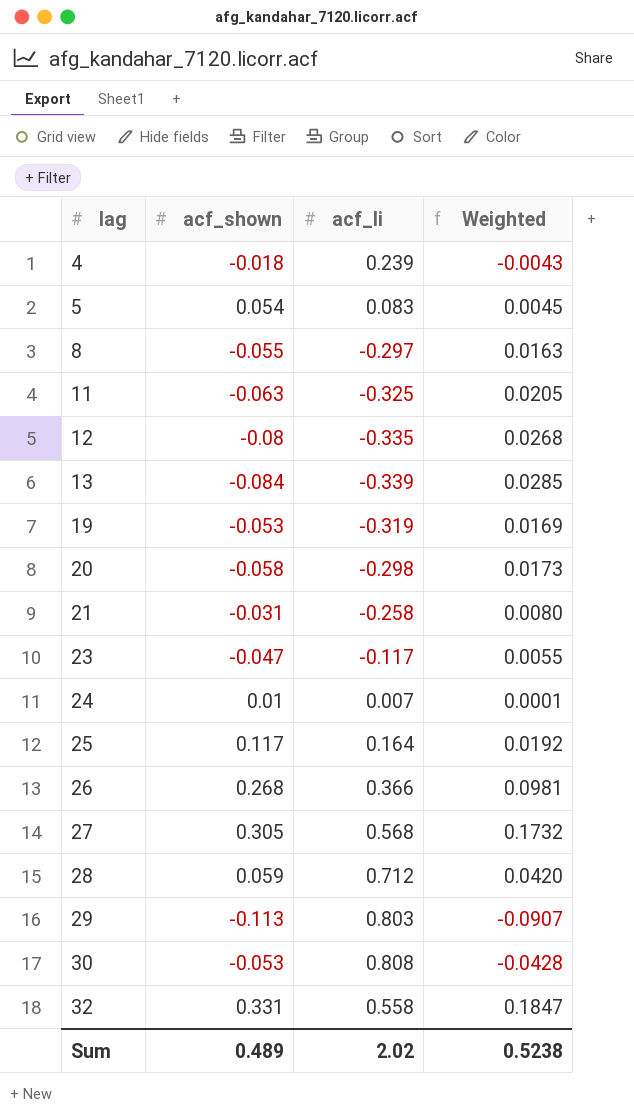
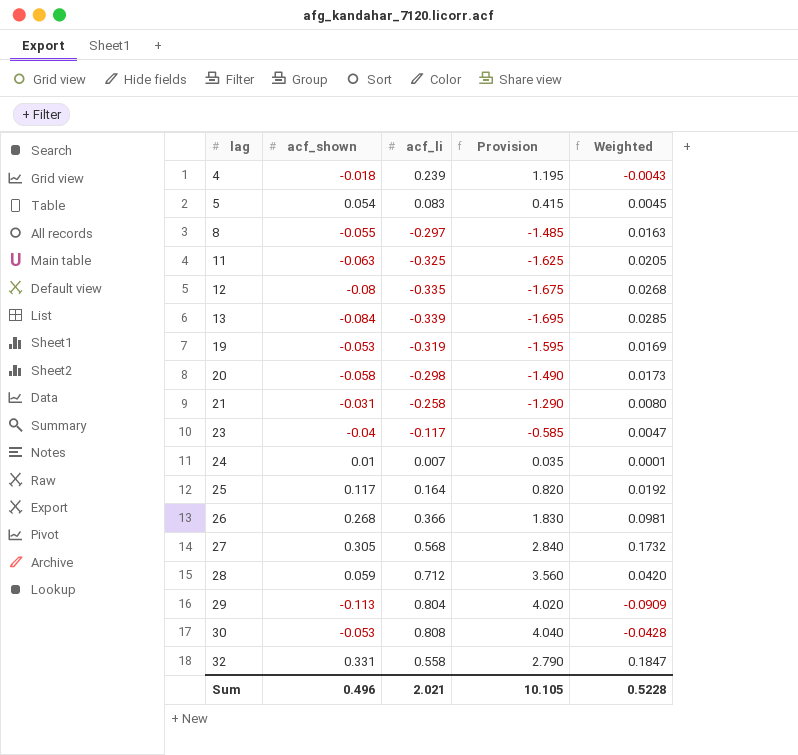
column Provision | formula: none -> [acf_li] * 5
23 | acf_shown: -0.047 -> -0.04
23 | Weighted: 0.0055 -> 0.0047
29 | acf_li: 0.803 -> 0.804
29 | Weighted: -0.0907 -> -0.0909
Sum | acf_shown: 0.489 -> 0.496
Sum | acf_li: 2.02 -> 2.021
Sum | Weighted: 0.5238 -> 0.5228

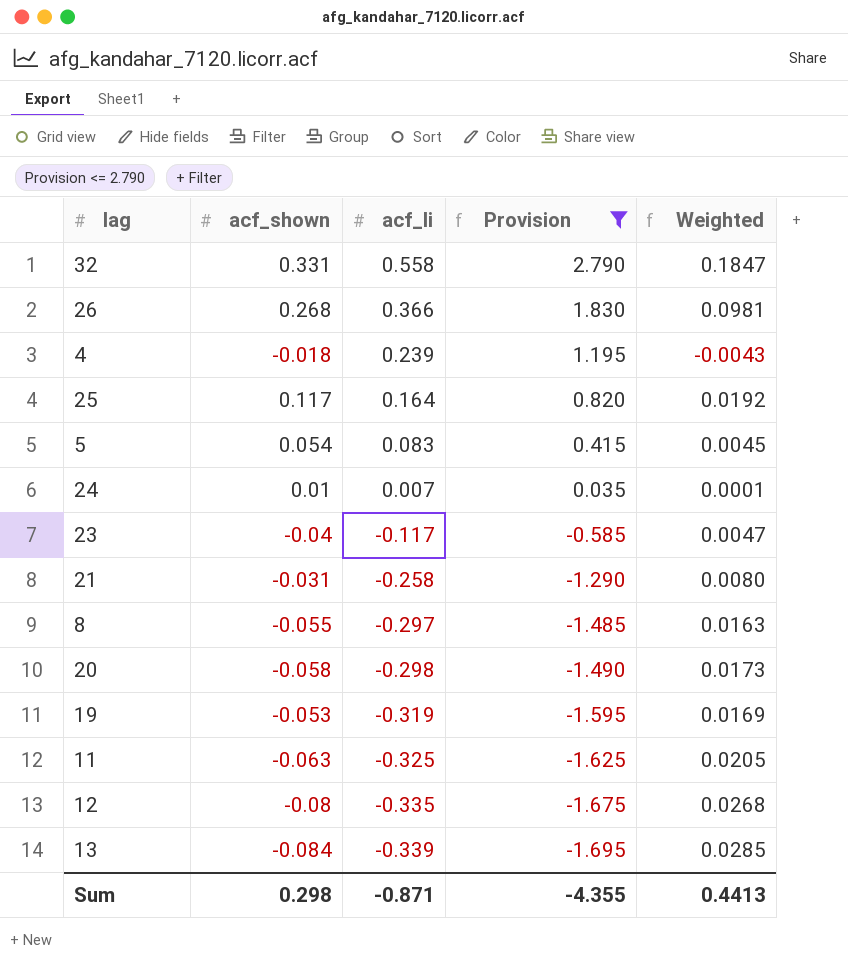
filter: none -> Provision <= 2.790
row order: lag ascending -> acf_li descending
Sum | acf_shown: 0.496 -> 0.298
Sum | acf_li: 2.021 -> -0.871
Sum | Provision: 10.105 -> -4.355
Sum | Weighted: 0.5228 -> 0.4413

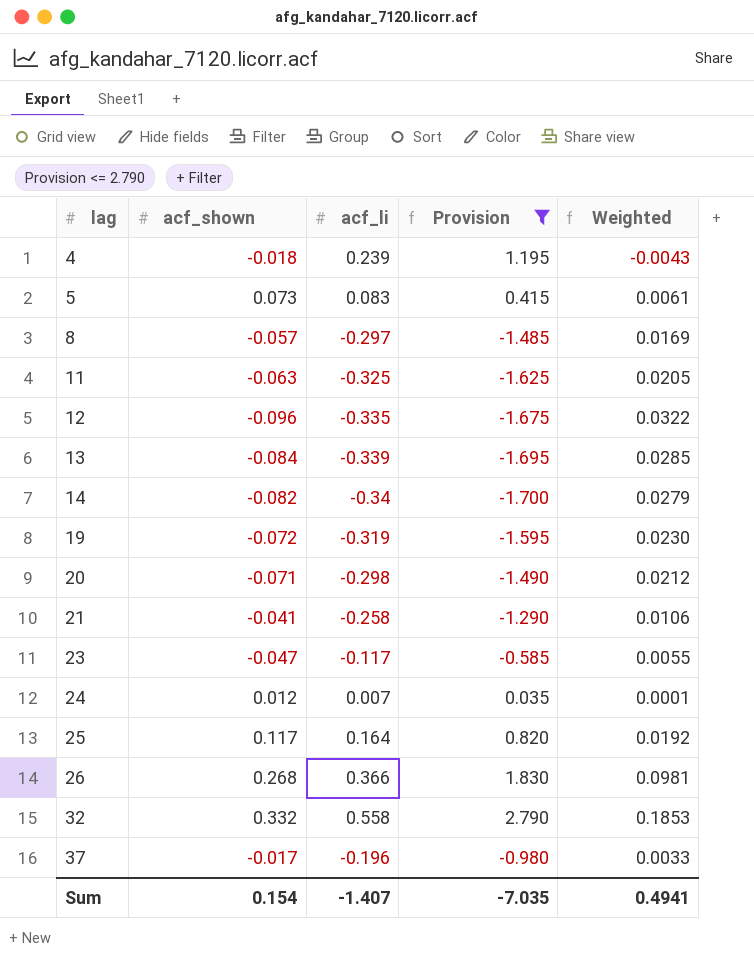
row order: acf_li descending -> lag ascending
5 | acf_shown: 0.054 -> 0.073
5 | Weighted: 0.0045 -> 0.0061
8 | acf_shown: -0.055 -> -0.057
8 | Weighted: 0.0163 -> 0.0169
12 | acf_shown: -0.08 -> -0.096
12 | Weighted: 0.0268 -> 0.0322
row 14: none -> -0.082 | -0.34 | -1.700 | 0.0279
19 | acf_shown: -0.053 -> -0.072
19 | Weighted: 0.0169 -> 0.0230
20 | acf_shown: -0.058 -> -0.071
20 | Weighted: 0.0173 -> 0.0212
21 | acf_shown: -0.031 -> -0.041
21 | Weighted: 0.0080 -> 0.0106
23 | acf_shown: -0.04 -> -0.047
23 | Weighted: 0.0047 -> 0.0055
24 | acf_shown: 0.01 -> 0.012
32 | acf_shown: 0.331 -> 0.332
32 | Weighted: 0.1847 -> 0.1853
row 37: none -> -0.017 | -0.196 | -0.980 | 0.0033
Sum | acf_shown: 0.298 -> 0.154
Sum | acf_li: -0.871 -> -1.407
Sum | Provision: -4.355 -> -7.035
Sum | Weighted: 0.4413 -> 0.4941

